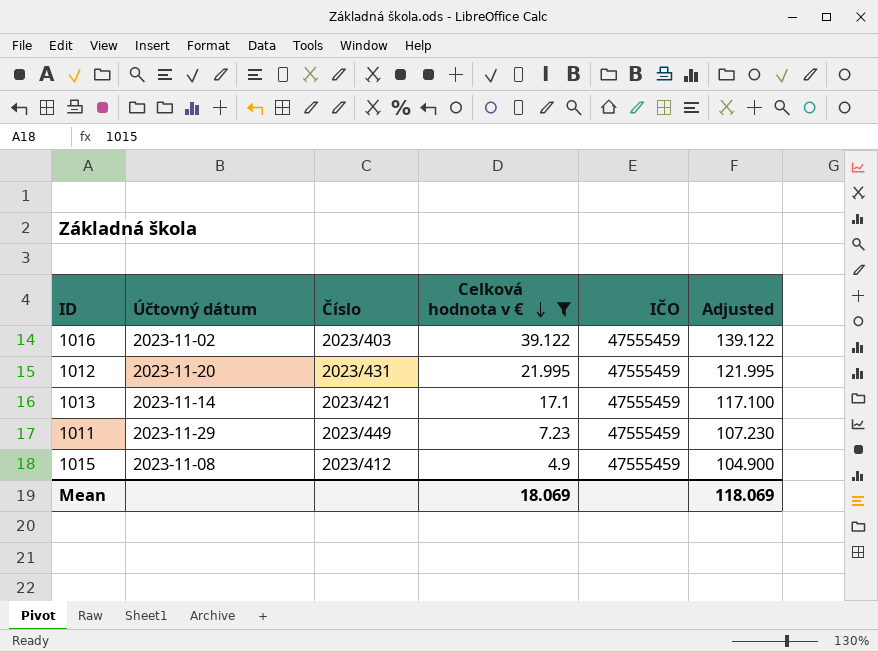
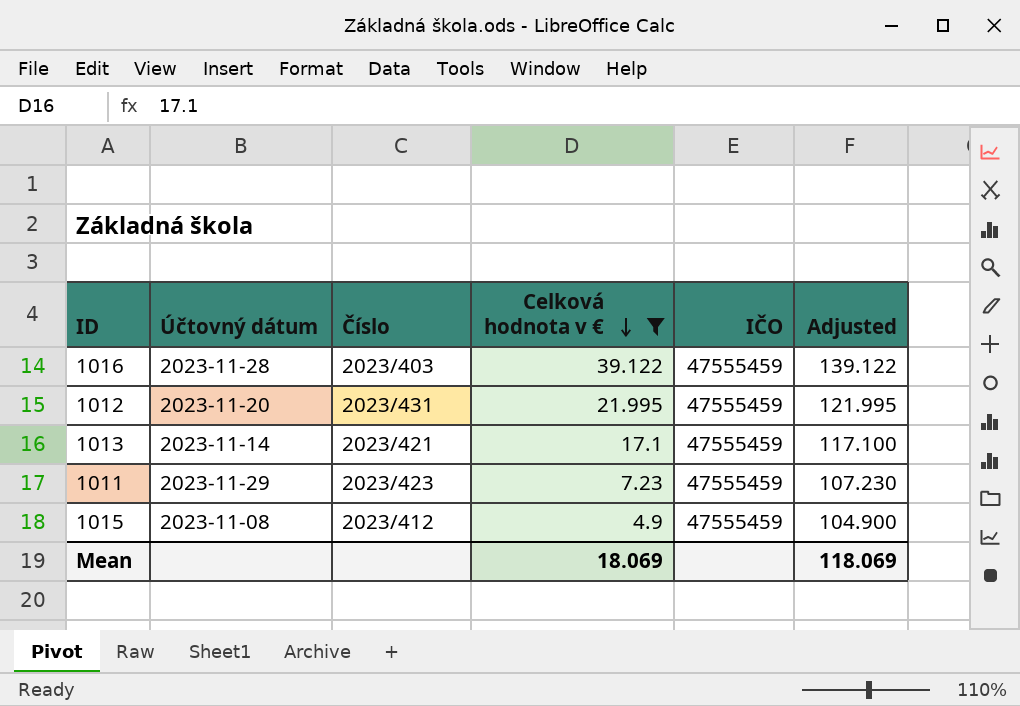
1016 | Účtovný dátum: 2023-11-02 -> 2023-11-28
1011 | Číslo: 2023/449 -> 2023/423

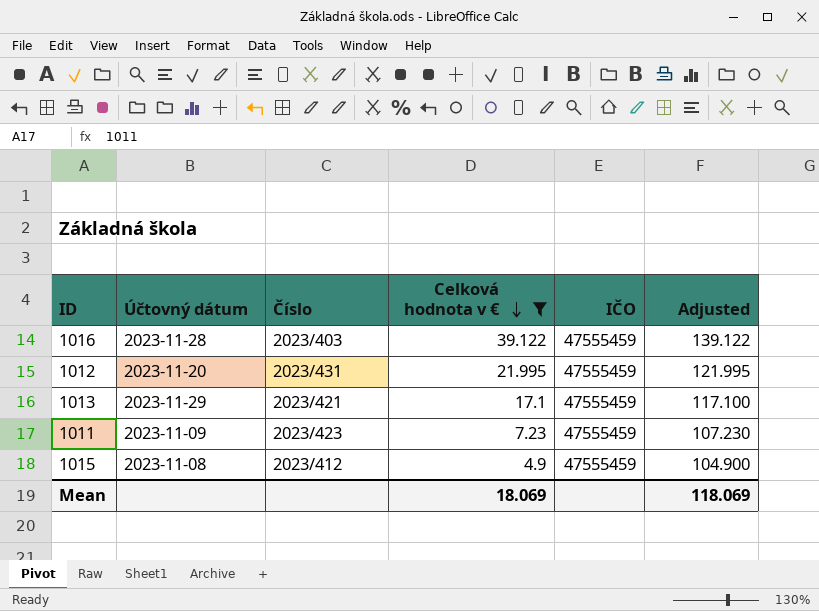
1013 | Účtovný dátum: 2023-11-14 -> 2023-11-29
1011 | Účtovný dátum: 2023-11-29 -> 2023-11-09

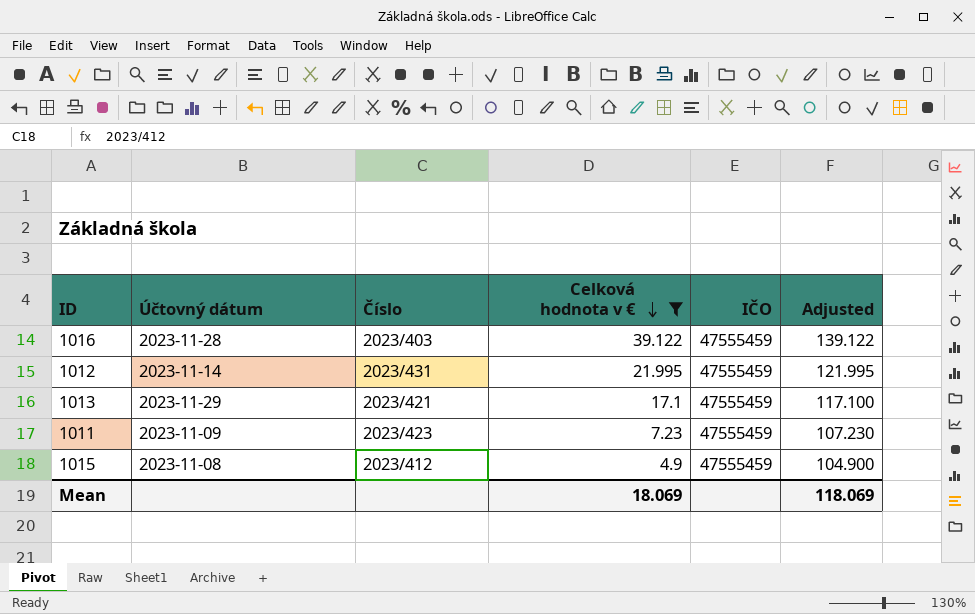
1012 | Účtovný dátum: 2023-11-20 -> 2023-11-14

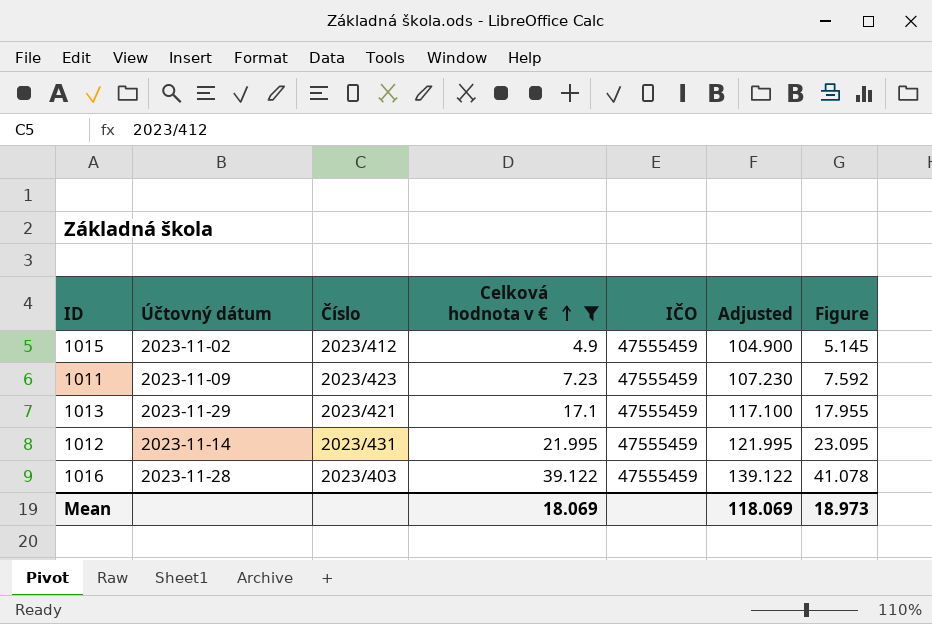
row order: Celková hodnota v € descending -> Celková hodnota v € ascending
column Figure | formula: none -> [Celková hodnota v €] * 1.05
1015 | Účtovný dátum: 2023-11-08 -> 2023-11-02

